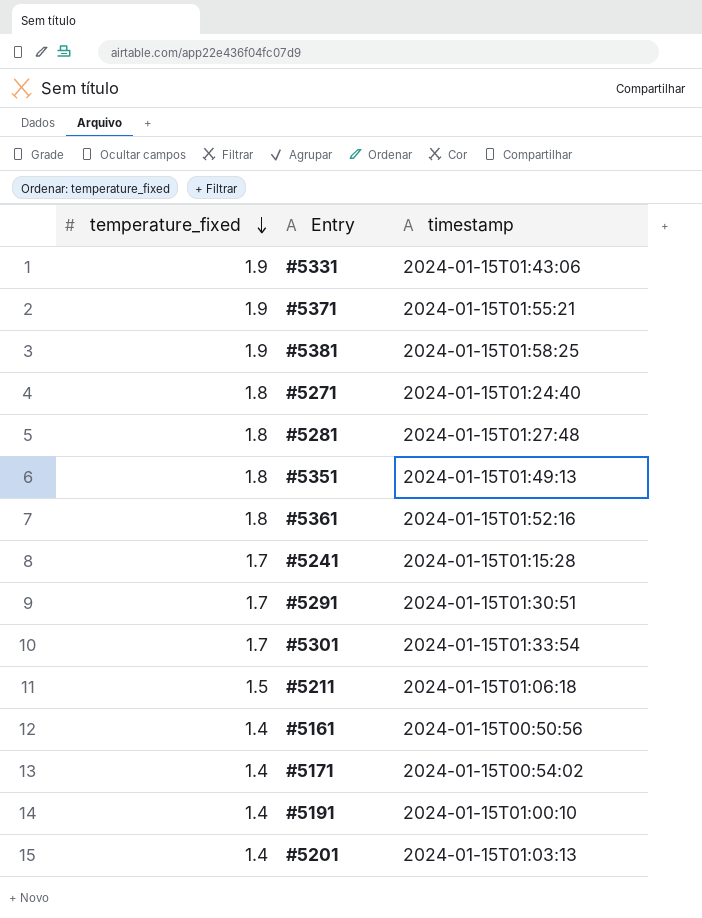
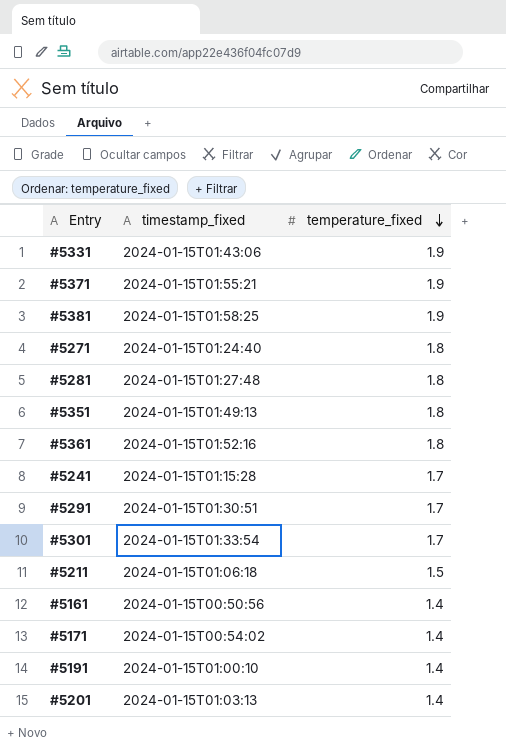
column name: timestamp -> timestamp_fixed
column temperature_fixed | position: 1 -> 3

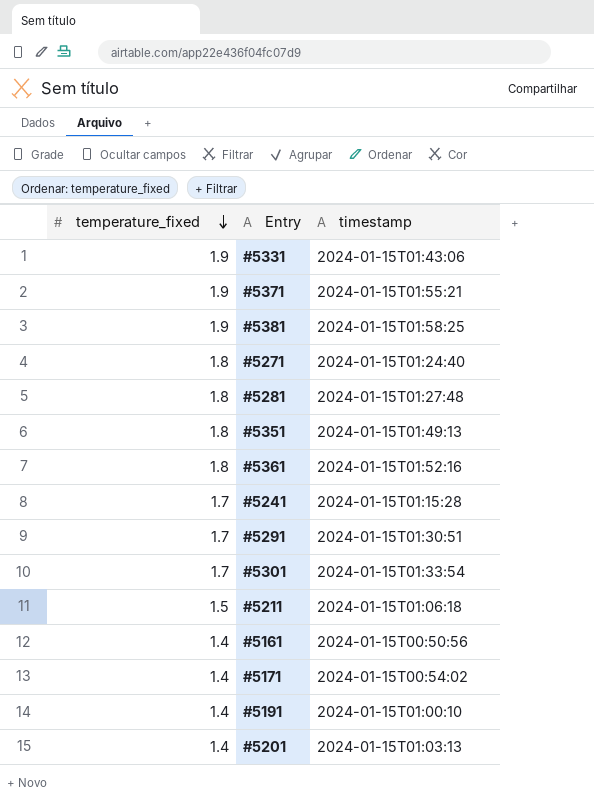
column temperature_fixed | position: 3 -> 1
column name: timestamp_fixed -> timestamp

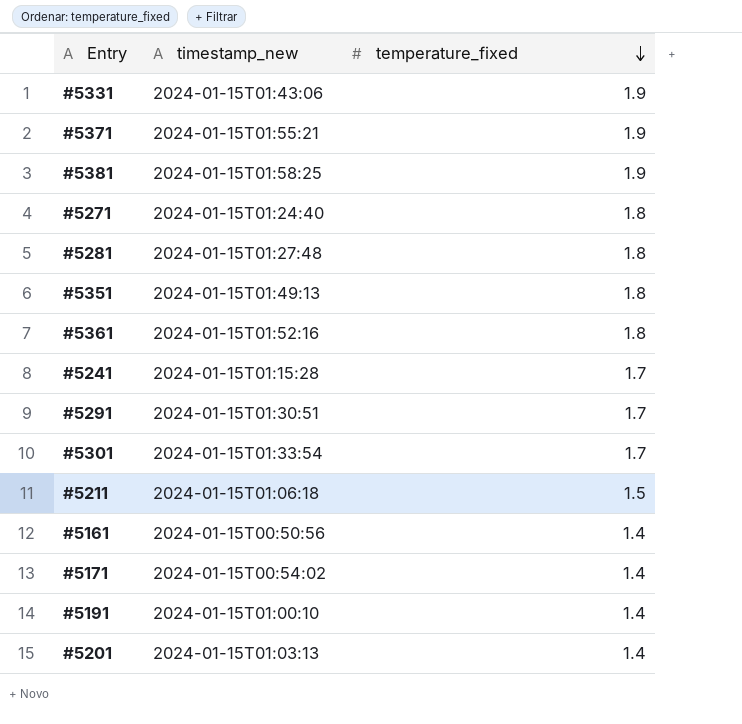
column name: timestamp -> timestamp_new
column temperature_fixed | position: 1 -> 3

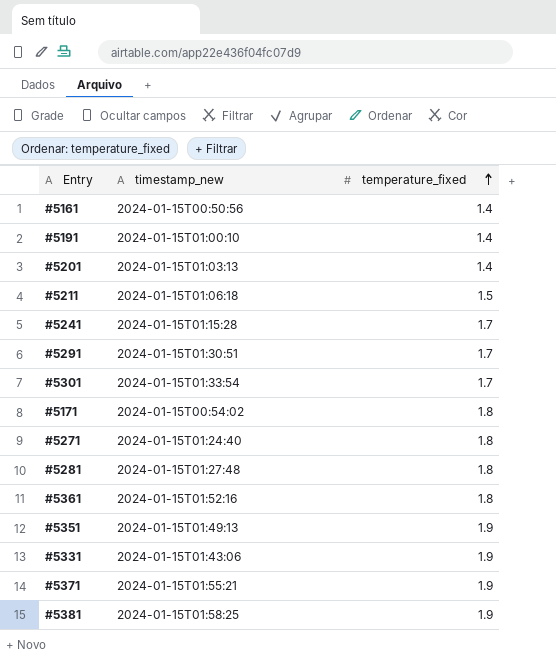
row order: temperature_fixed descending -> temperature_fixed ascending
#5171 | temperature_fixed: 1.4 -> 1.8
#5351 | temperature_fixed: 1.8 -> 1.9

